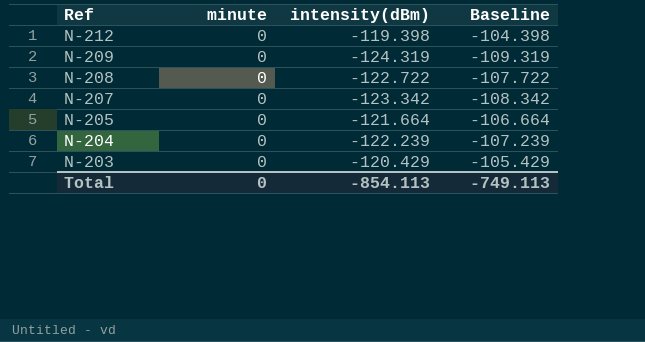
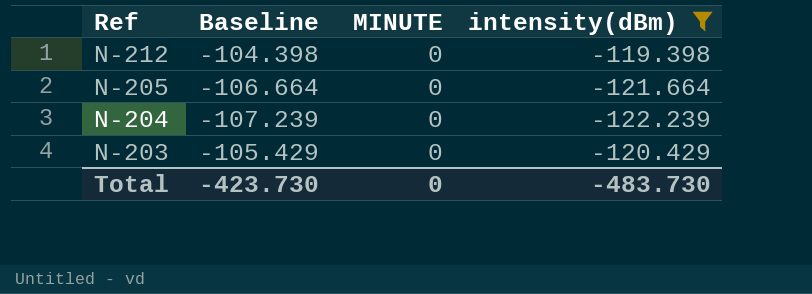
filter: none -> intensity(dBm) >= -122.239
column Baseline | position: 4 -> 2
column name: minute -> MINUTE
Total | Baseline: -749.113 -> -423.730
Total | intensity(dBm): -854.113 -> -483.730

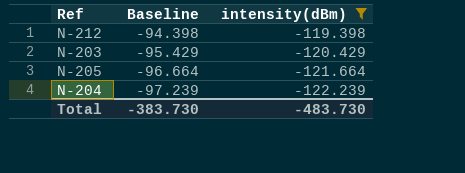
row order: Ref descending -> Baseline descending
column MINUTE | position: 3 -> none
column Baseline | formula: [intensity(dBm)] + 15 -> [intensity(dBm)] + 25
Total | Baseline: -423.730 -> -383.730

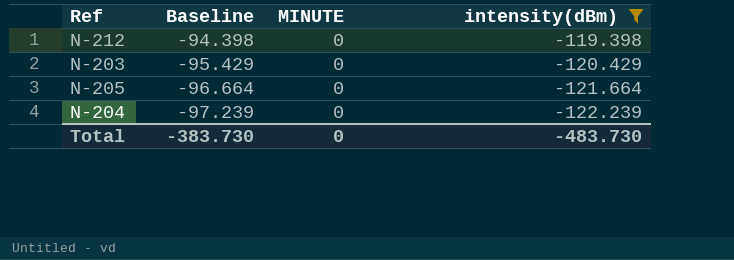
column MINUTE | position: none -> 3

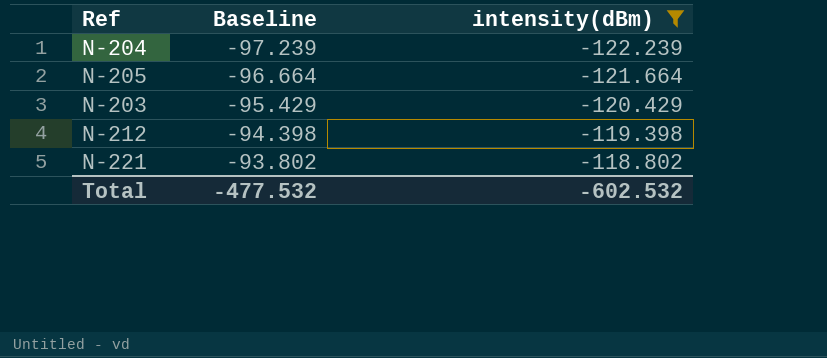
row order: Baseline descending -> Baseline ascending
column MINUTE | position: 3 -> none
row N-221: none -> -93.802 | -118.802
Total | Baseline: -383.730 -> -477.532
Total | intensity(dBm): -483.730 -> -602.532

